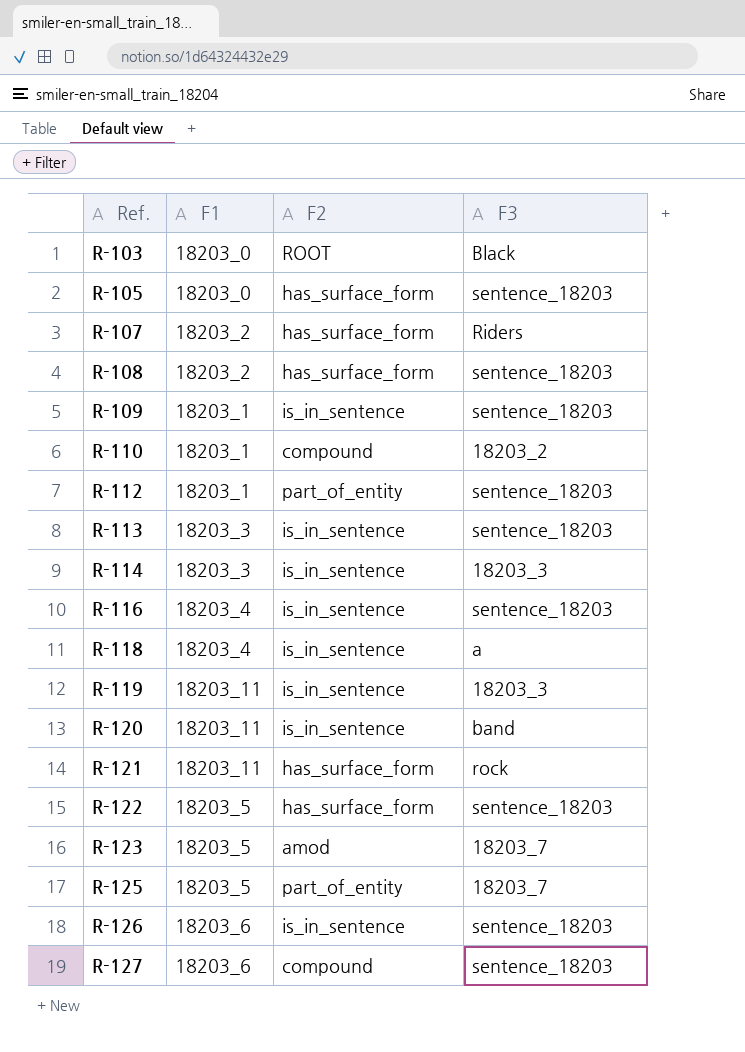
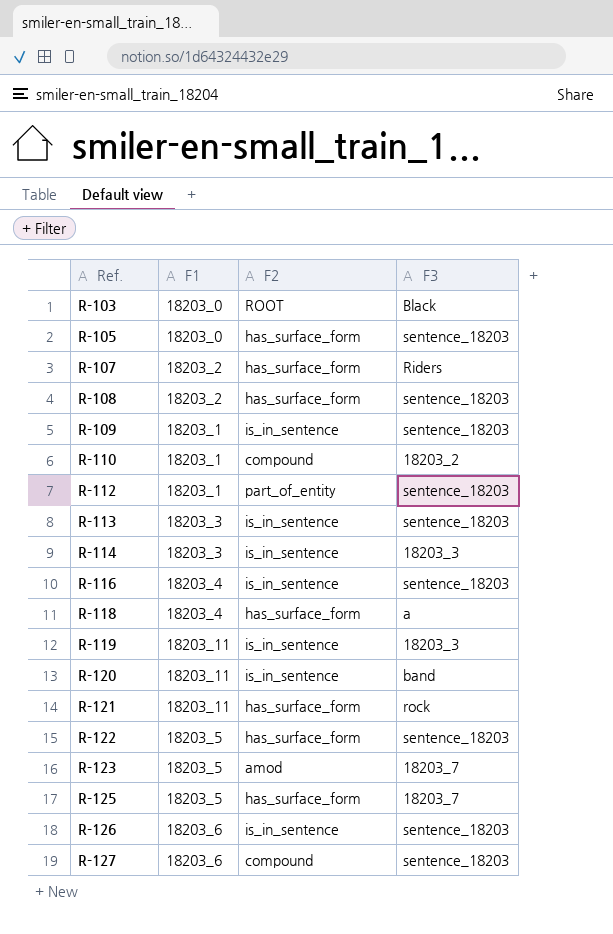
R-118 | F2: is_in_sentence -> has_surface_form
R-125 | F2: part_of_entity -> has_surface_form

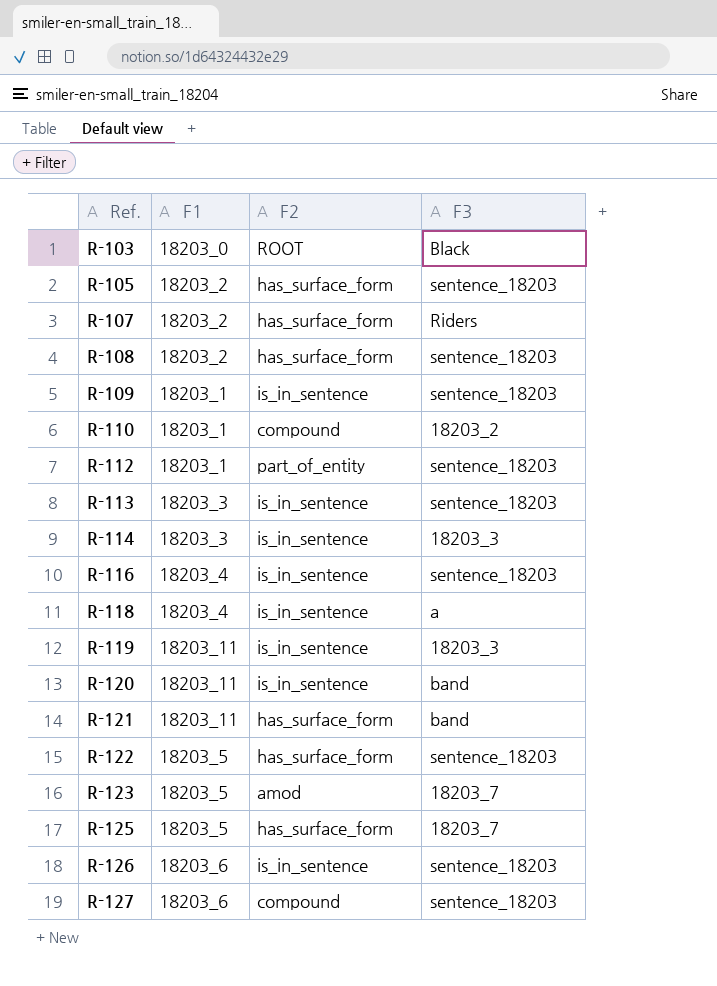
R-105 | F1: 18203_0 -> 18203_2
R-118 | F2: has_surface_form -> is_in_sentence
R-121 | F3: rock -> band

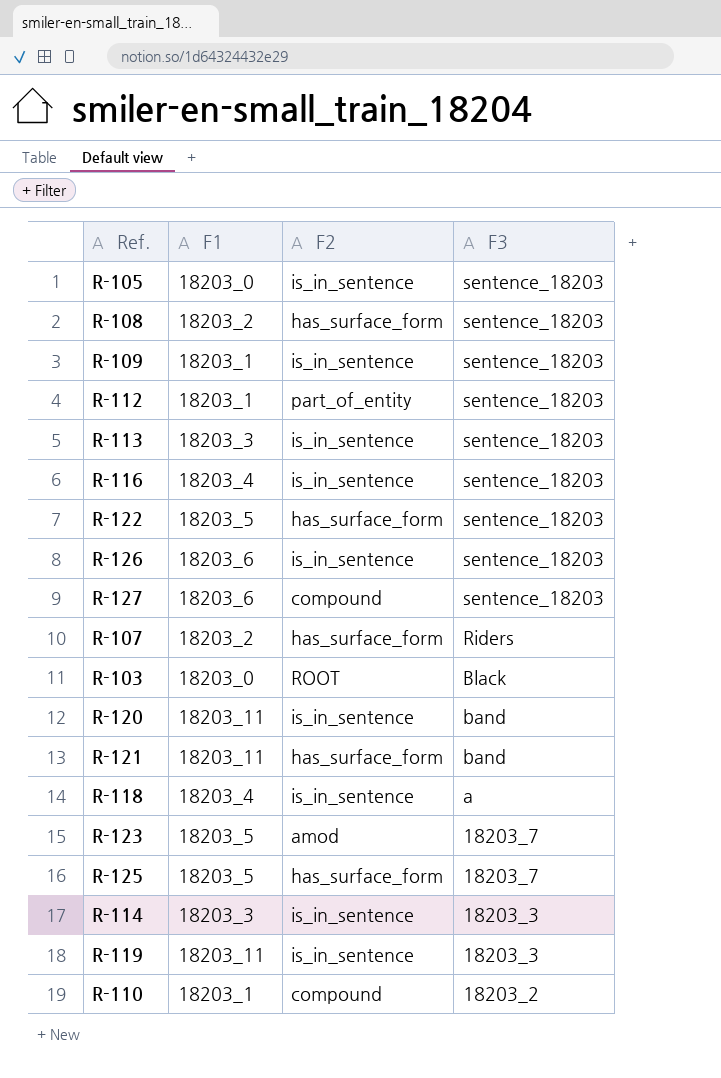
row order: Ref. ascending -> F3 descending
R-105 | F1: 18203_2 -> 18203_0
R-105 | F2: has_surface_form -> is_in_sentence

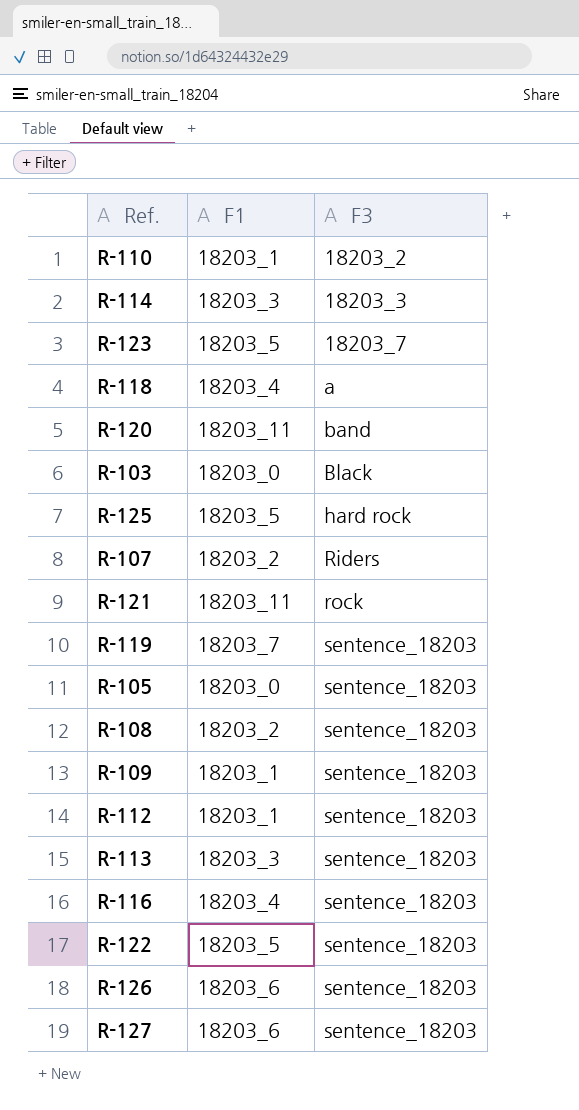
row order: F3 descending -> F3 ascending
column F2 | position: 3 -> none
R-125 | F3: 18203_7 -> hard rock
R-121 | F3: band -> rock
R-119 | F1: 18203_11 -> 18203_7
R-119 | F3: 18203_3 -> sentence_18203

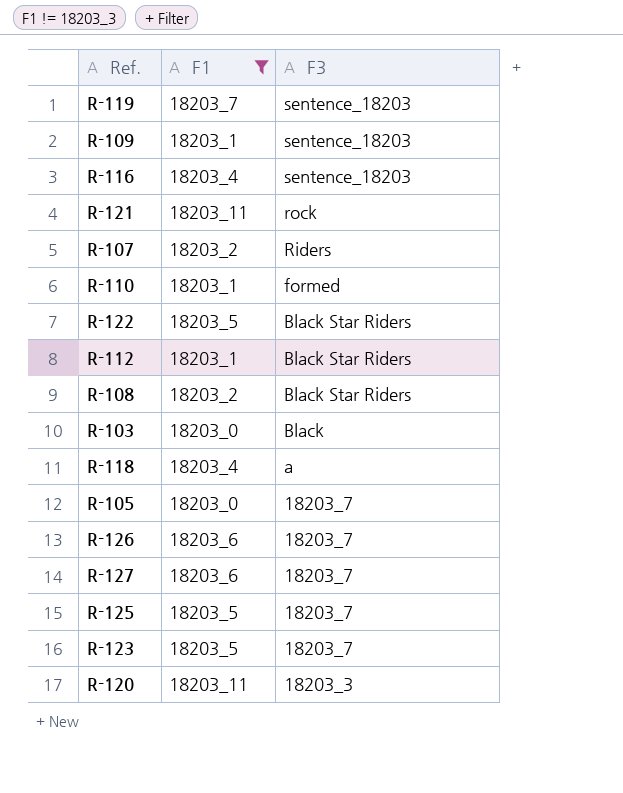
filter: none -> F1 != 18203_3
row order: F3 ascending -> F3 descending
R-110 | F3: 18203_2 -> formed
R-122 | F3: sentence_18203 -> Black Star Riders
R-112 | F3: sentence_18203 -> Black Star Riders
R-108 | F3: sentence_18203 -> Black Star Riders
R-105 | F3: sentence_18203 -> 18203_7
R-126 | F3: sentence_18203 -> 18203_7
R-127 | F3: sentence_18203 -> 18203_7
R-125 | F3: hard rock -> 18203_7
R-120 | F3: band -> 18203_3

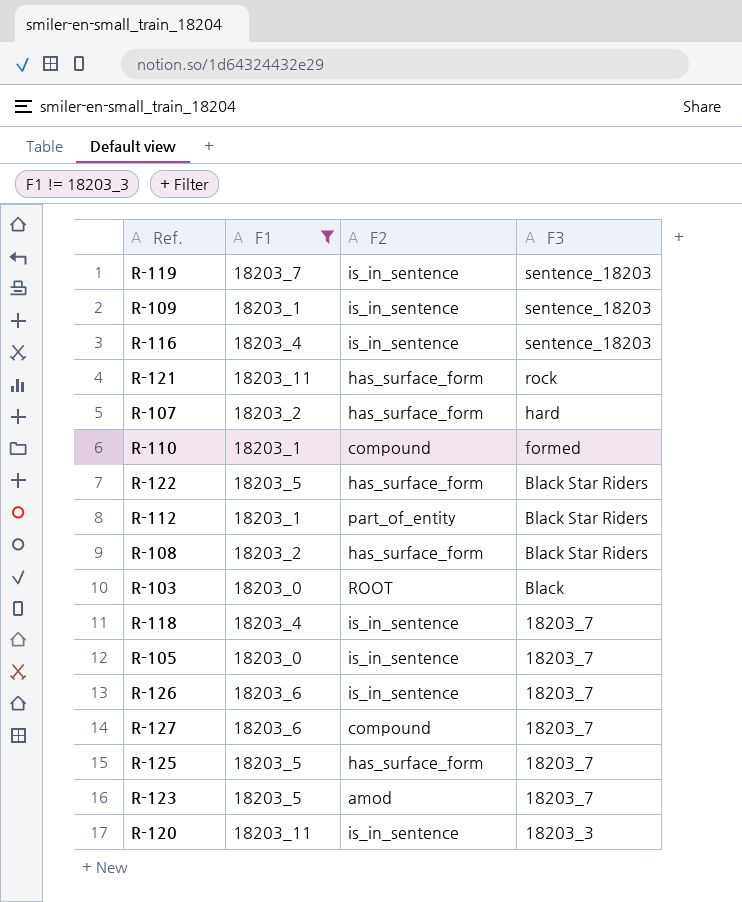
column F2 | position: none -> 3
R-107 | F3: Riders -> hard
R-118 | F3: a -> 18203_7

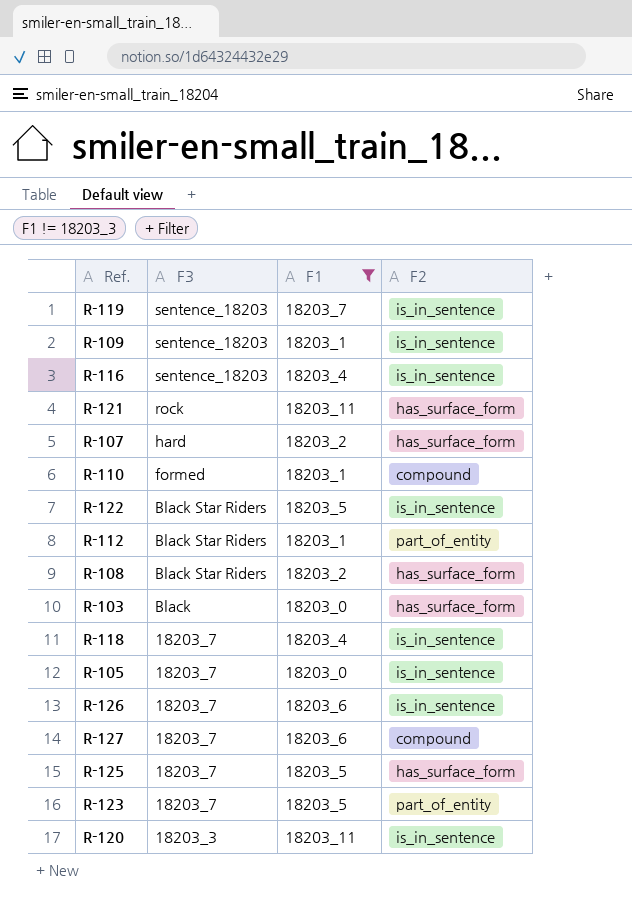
column F3 | position: 4 -> 2
R-122 | F2: has_surface_form -> is_in_sentence
R-103 | F2: ROOT -> has_surface_form
R-123 | F2: amod -> part_of_entity

